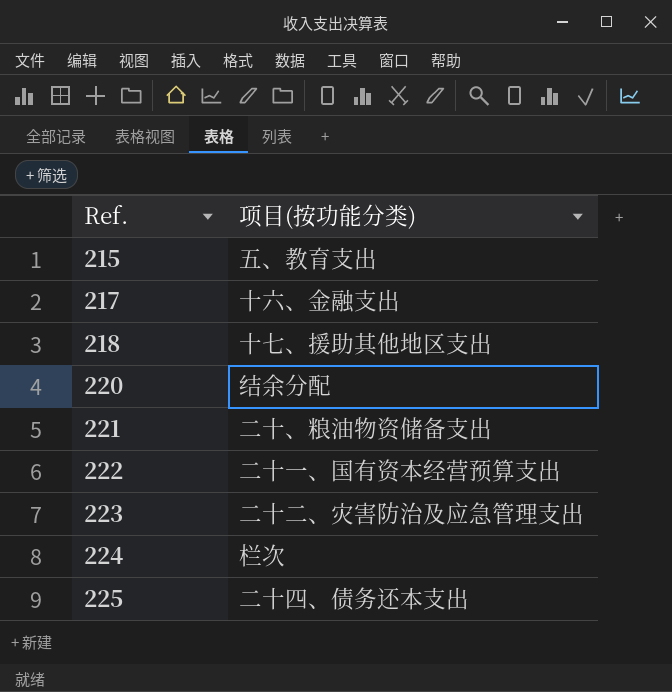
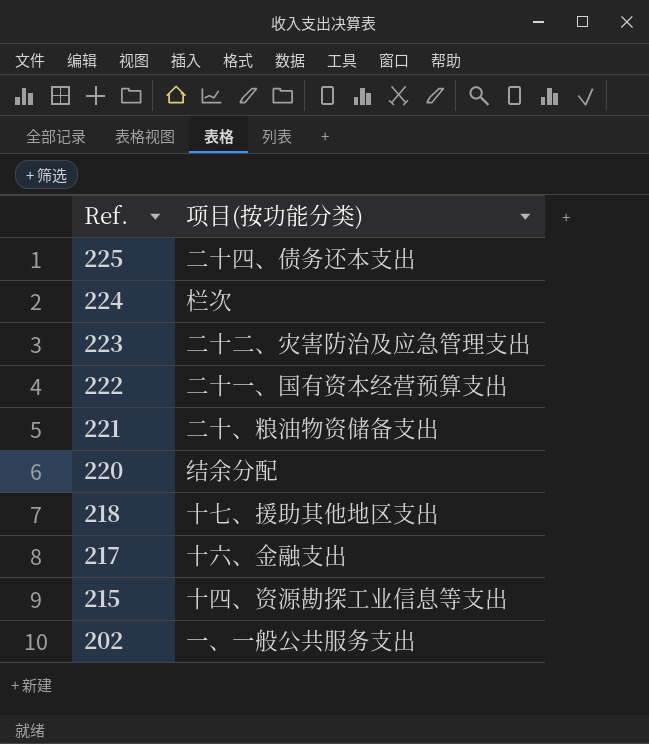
row order: Ref. ascending -> Ref. descending
215 | 项目(按功能分类): 五、教育支出 -> 十四、资源勘探工业信息等支出
row 202: none -> 一、一般公共服务支出

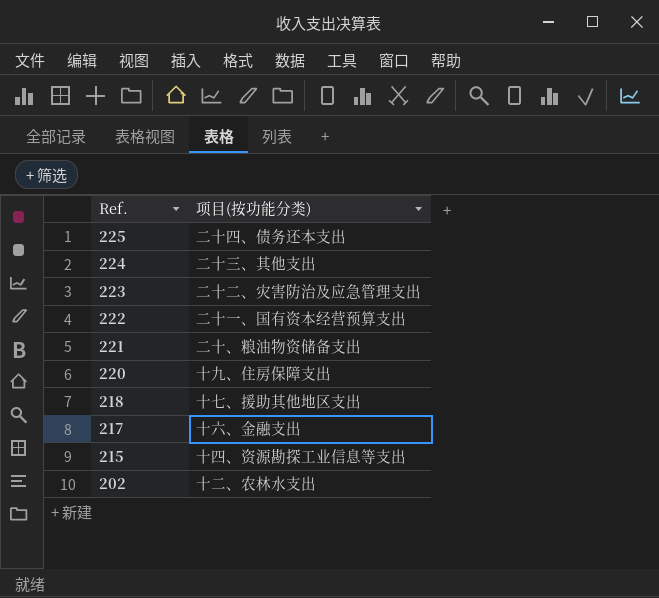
224 | 项目(按功能分类): 栏次 -> 二十三、其他支出
220 | 项目(按功能分类): 结余分配 -> 十九、住房保障支出
202 | 项目(按功能分类): 一、一般公共服务支出 -> 十二、农林水支出

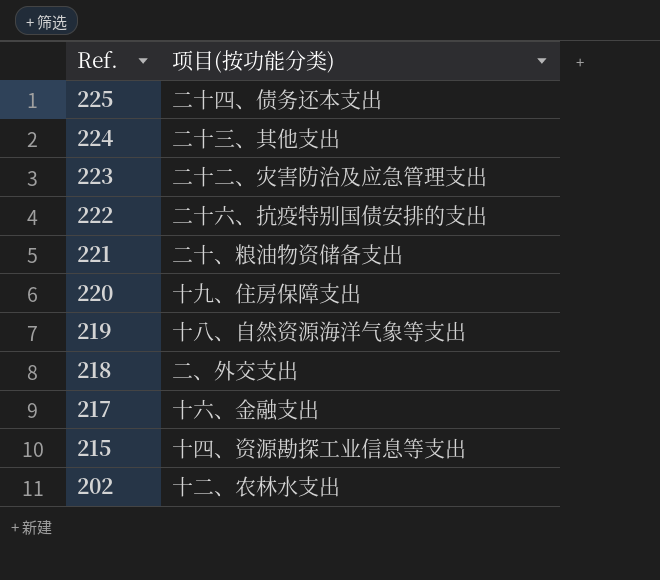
222 | 项目(按功能分类): 二十一、国有资本经营预算支出 -> 二十六、抗疫特别国债安排的支出
row 219: none -> 十八、自然资源海洋气象等支出
218 | 项目(按功能分类): 十七、援助其他地区支出 -> 二、外交支出

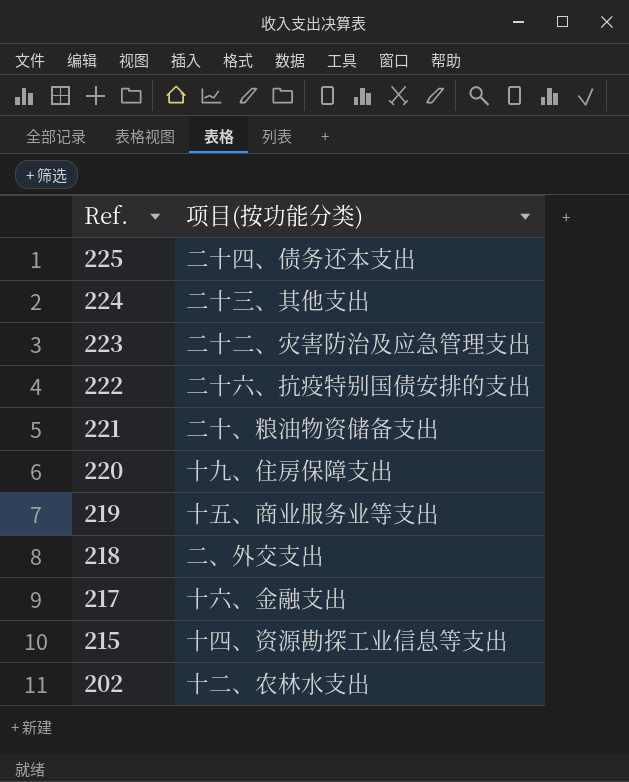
219 | 项目(按功能分类): 十八、自然资源海洋气象等支出 -> 十五、商业服务业等支出

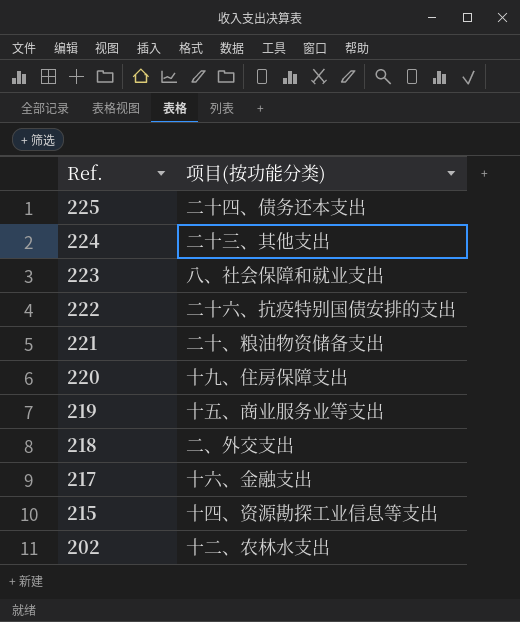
223 | 项目(按功能分类): 二十二、灾害防治及应急管理支出 -> 八、社会保障和就业支出

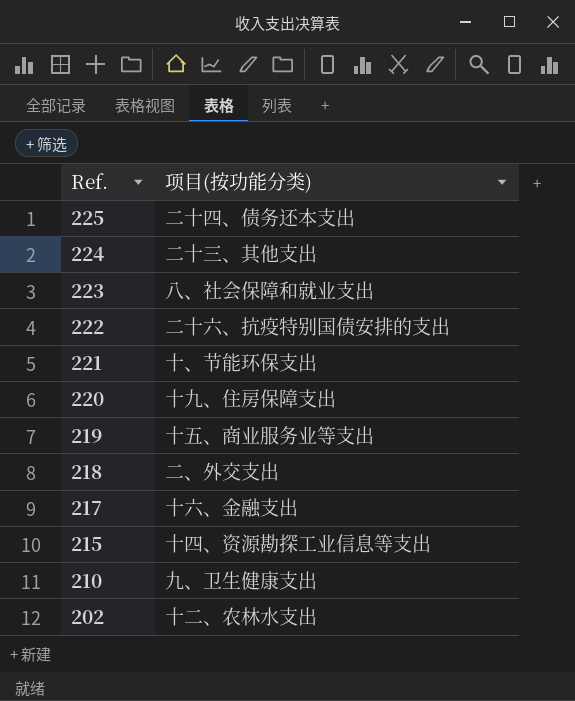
221 | 项目(按功能分类): 二十、粮油物资储备支出 -> 十、节能环保支出
row 210: none -> 九、卫生健康支出

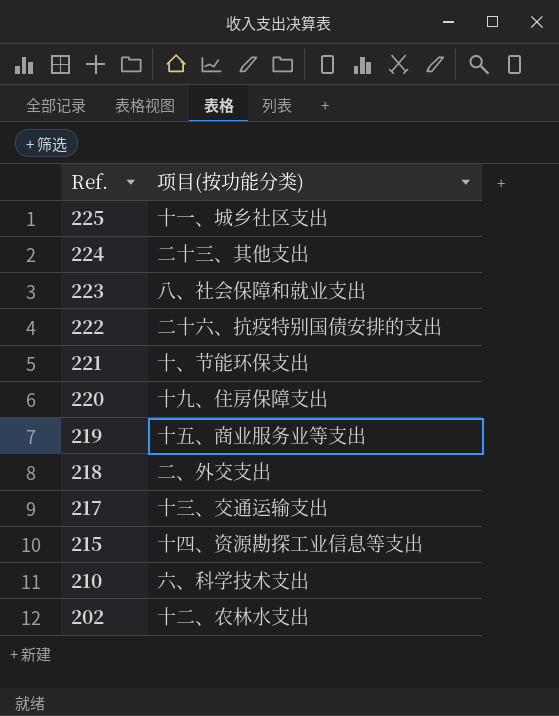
225 | 项目(按功能分类): 二十四、债务还本支出 -> 十一、城乡社区支出
217 | 项目(按功能分类): 十六、金融支出 -> 十三、交通运输支出
210 | 项目(按功能分类): 九、卫生健康支出 -> 六、科学技术支出

